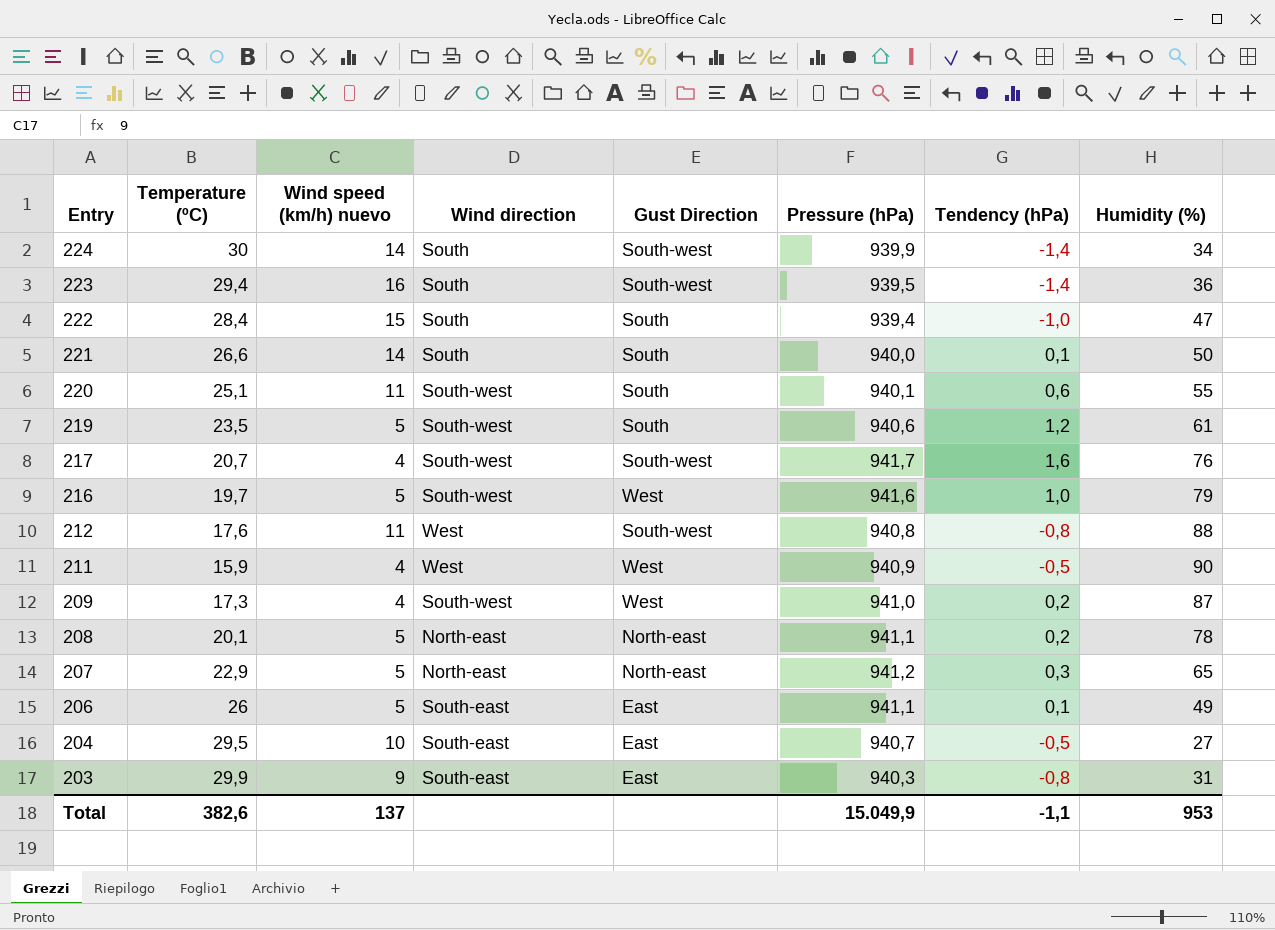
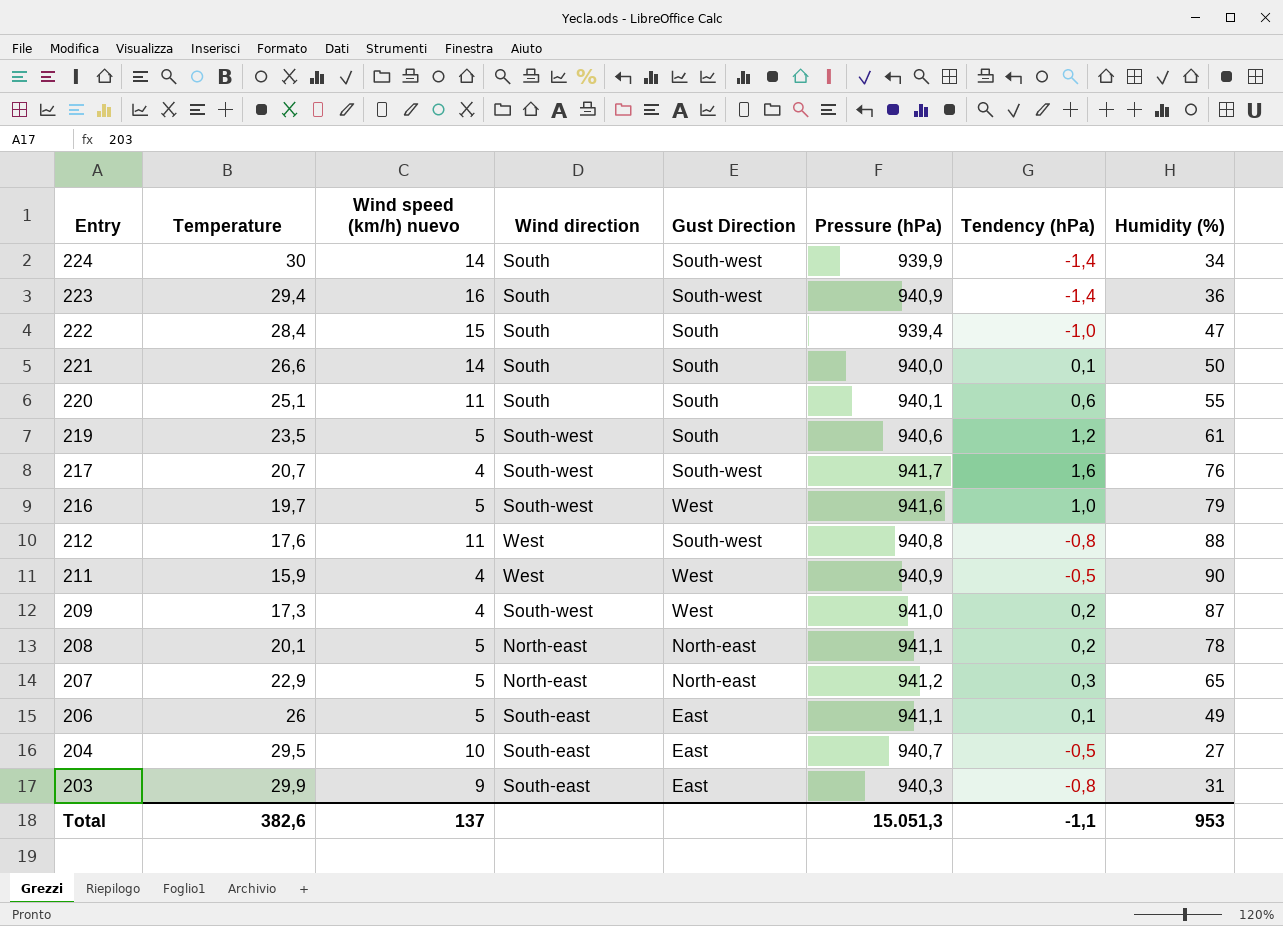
column name: Temperature (ºC) -> Temperature
223 | Pressure (hPa): 939,5 -> 940,9
220 | Wind direction: South-west -> South
Total | Pressure (hPa): 15.049,9 -> 15.051,3

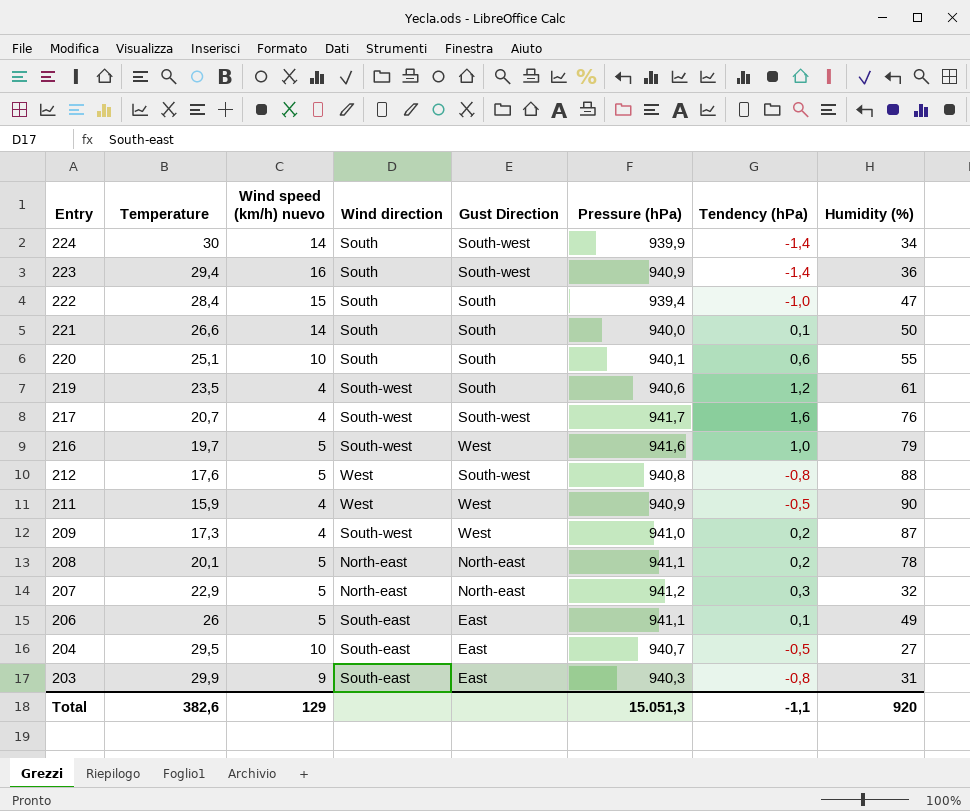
220 | Wind speed (km/h) nuevo: 11 -> 10
219 | Wind speed (km/h) nuevo: 5 -> 4
212 | Wind speed (km/h) nuevo: 11 -> 5
207 | Humidity (%): 65 -> 32
Total | Wind speed (km/h) nuevo: 137 -> 129
Total | Humidity (%): 953 -> 920

